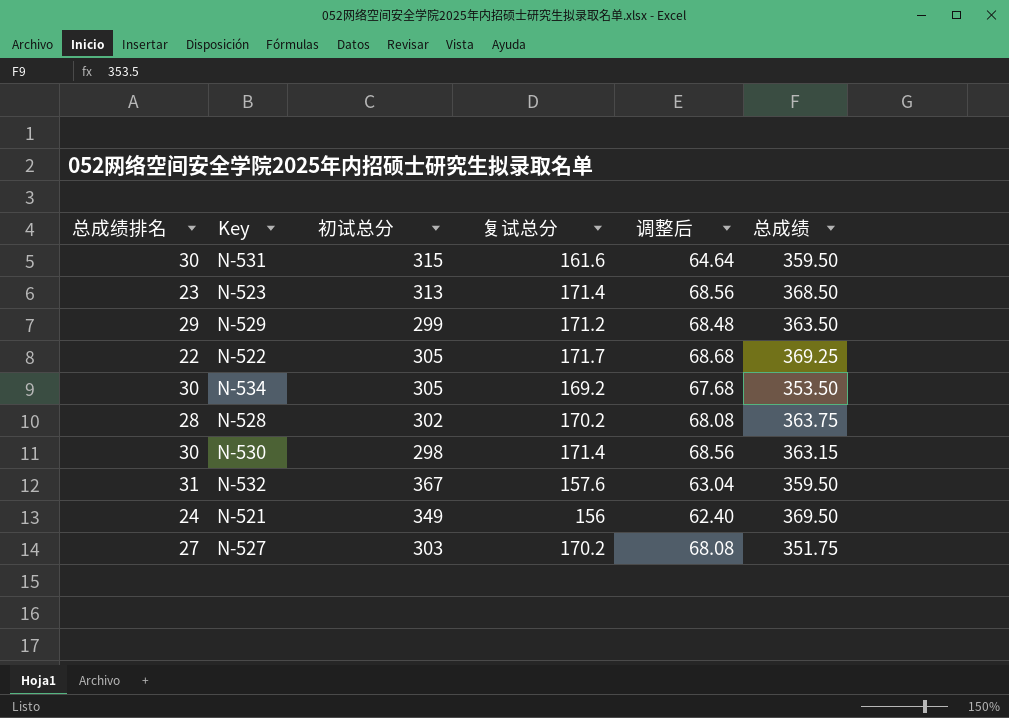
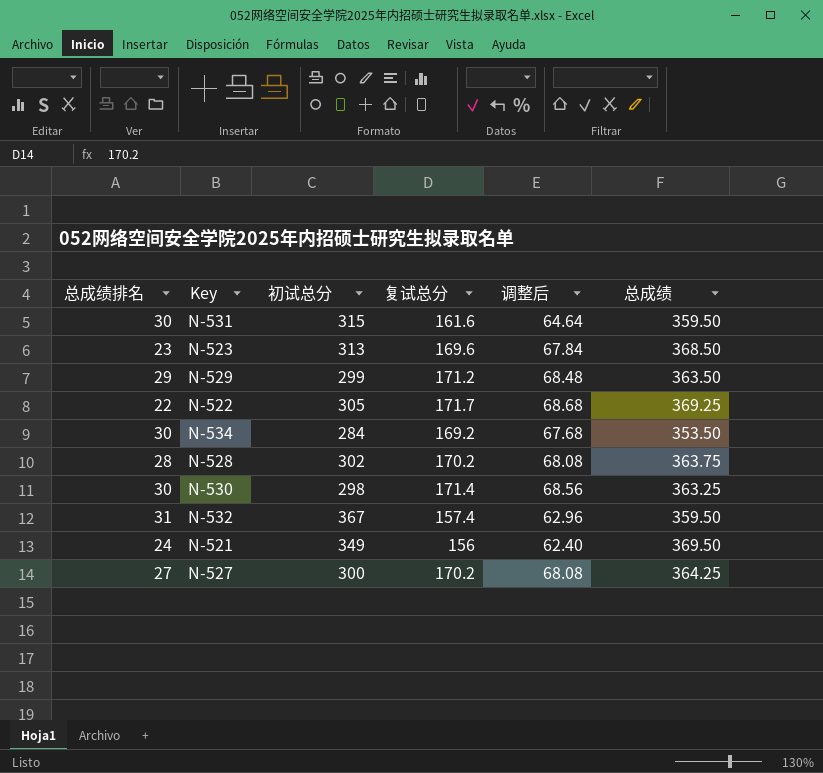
N-523 | 复试总分: 171.4 -> 169.6
N-523 | 调整后: 68.56 -> 67.84
N-534 | 初试总分: 305 -> 284
N-530 | 总成绩: 363.15 -> 363.25
N-532 | 复试总分: 157.6 -> 157.4
N-532 | 调整后: 63.04 -> 62.96
N-527 | 初试总分: 303 -> 300
N-527 | 总成绩: 351.75 -> 364.25

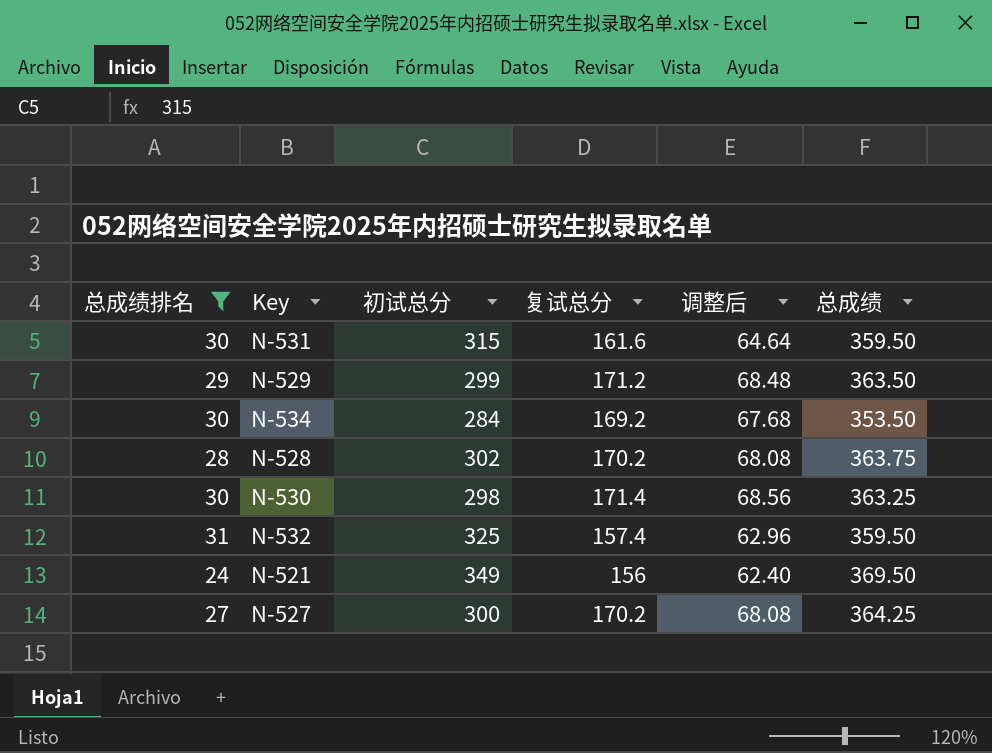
filter: none -> 总成绩排名 >= 24
N-532 | 初试总分: 367 -> 325

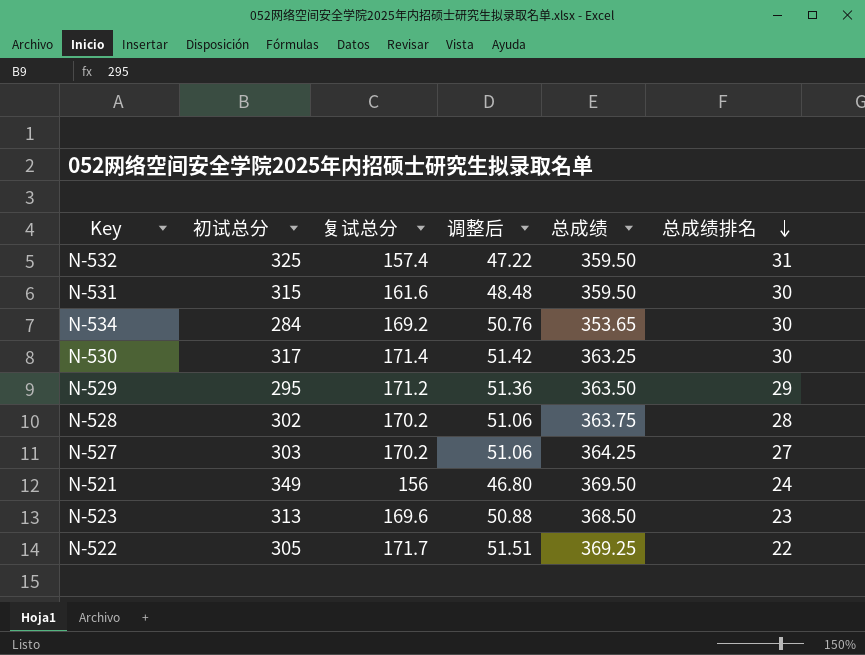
filter: 总成绩排名 >= 24 -> none
row order: none -> 总成绩排名 descending
column 调整后 | formula: [复试总分] * 0.4 -> [复试总分] * 0.3
column 总成绩排名 | position: 1 -> 6
N-534 | 总成绩: 353.50 -> 353.65
N-530 | 初试总分: 298 -> 317
N-529 | 初试总分: 299 -> 295
N-527 | 初试总分: 300 -> 303

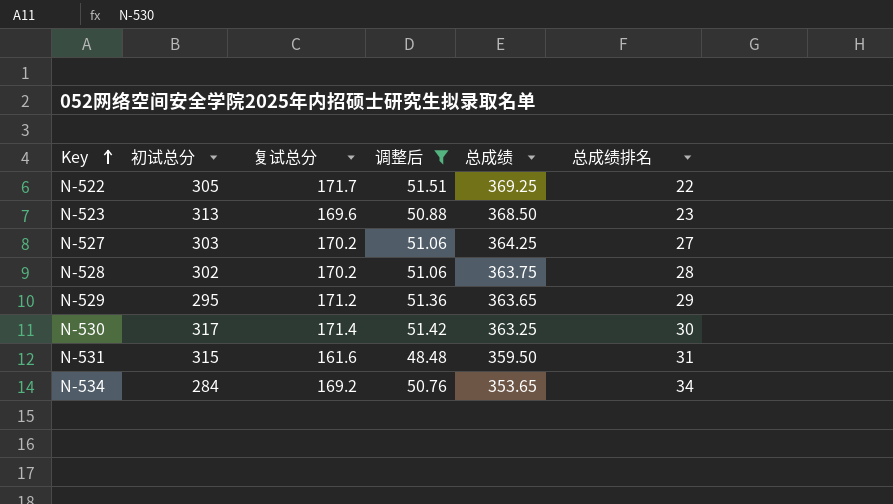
filter: none -> 调整后 >= 48.48
row order: 总成绩排名 descending -> Key ascending
N-529 | 总成绩: 363.50 -> 363.65
N-531 | 总成绩排名: 30 -> 31
N-534 | 总成绩排名: 30 -> 34

